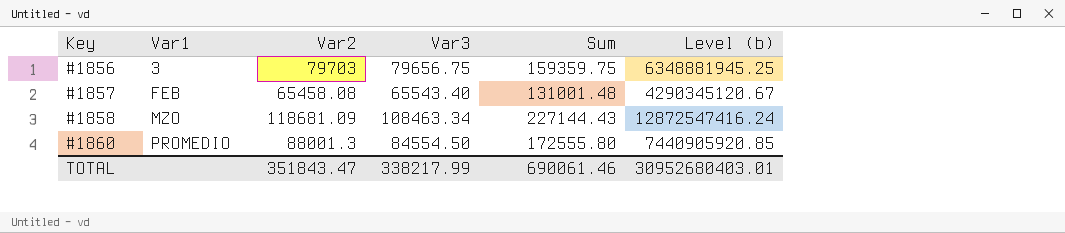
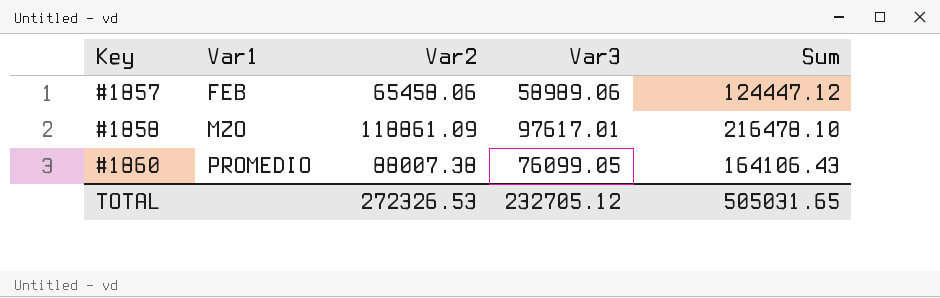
column Level (b) | formula: [Var2] * [Var3] -> none
row #1856: 3 | 79703 | 79656.75 | 159359.75 | 6348881945.25 -> none
#1857 | Var2: 65458.08 -> 65458.06
#1857 | Var3: 65543.40 -> 58989.06
#1857 | Sum: 131001.48 -> 124447.12
#1858 | Var2: 118681.09 -> 118861.09
#1858 | Var3: 108463.34 -> 97617.01
#1858 | Sum: 227144.43 -> 216478.10
#1860 | Var2: 88001.3 -> 88007.38
#1860 | Var3: 84554.50 -> 76099.05
#1860 | Sum: 172555.80 -> 164106.43
TOTAL | Var2: 351843.47 -> 272326.53
TOTAL | Var3: 338217.99 -> 232705.12
TOTAL | Sum: 690061.46 -> 505031.65

